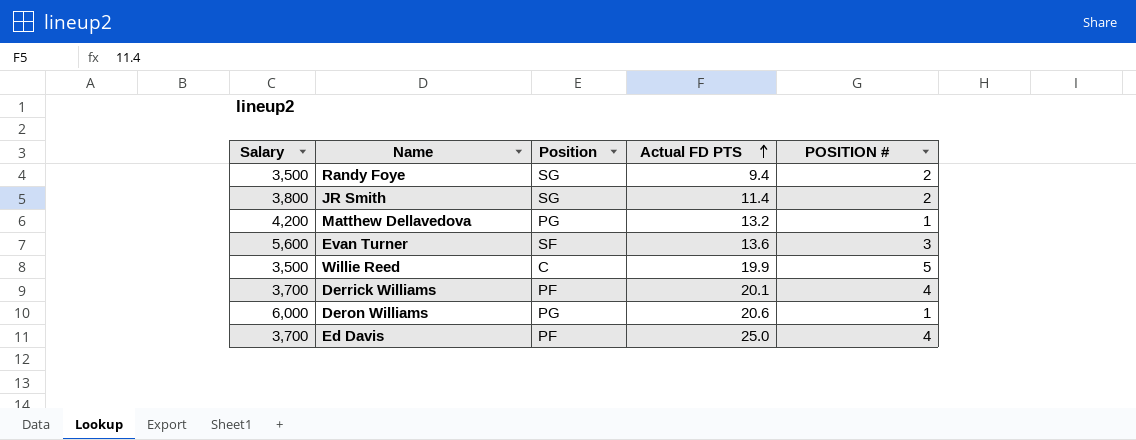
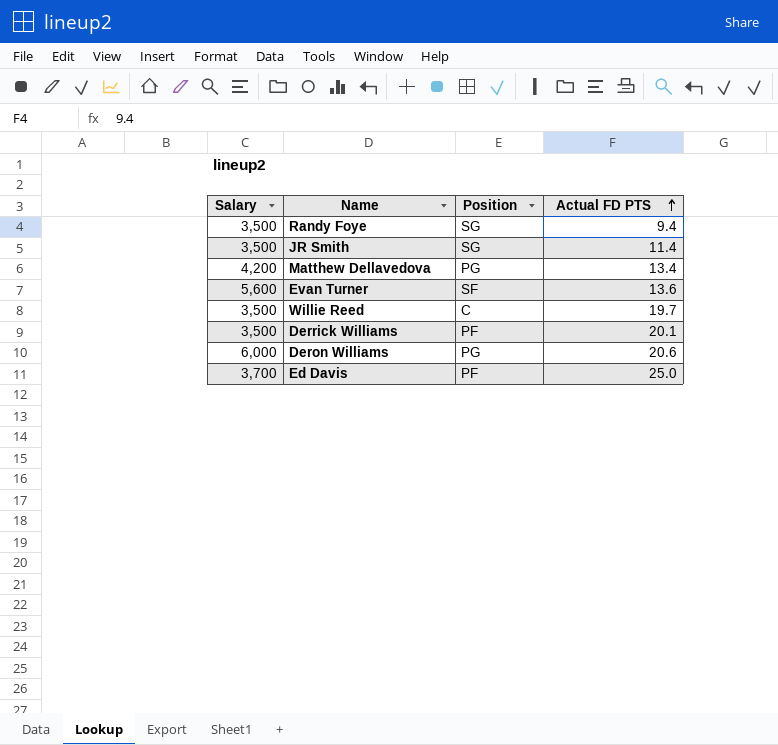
column POSITION # | position: 5 -> none
JR Smith | Salary: 3,800 -> 3,500
Matthew Dellavedova | Actual FD PTS: 13.2 -> 13.4
Willie Reed | Actual FD PTS: 19.9 -> 19.7
Derrick Williams | Salary: 3,700 -> 3,500

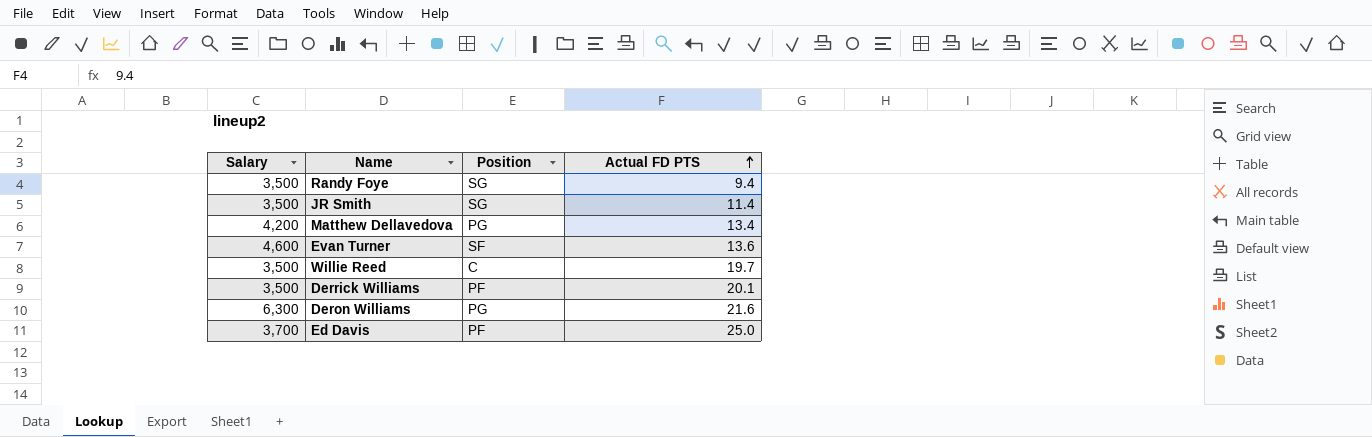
Evan Turner | Salary: 5,600 -> 4,600
Deron Williams | Salary: 6,000 -> 6,300
Deron Williams | Actual FD PTS: 20.6 -> 21.6

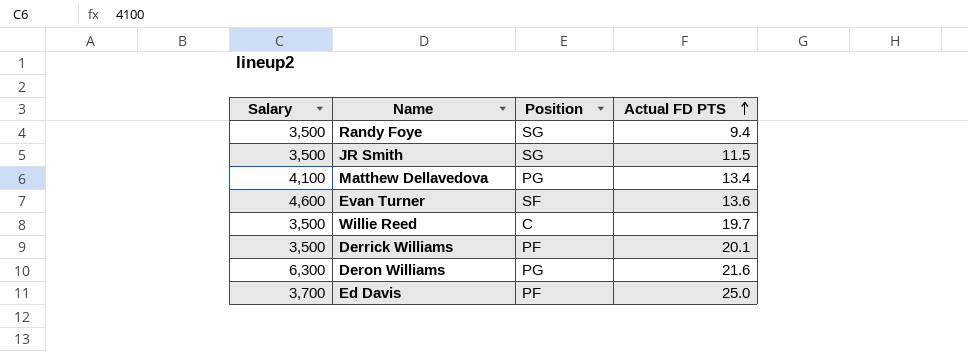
JR Smith | Actual FD PTS: 11.4 -> 11.5
Matthew Dellavedova | Salary: 4,200 -> 4,100

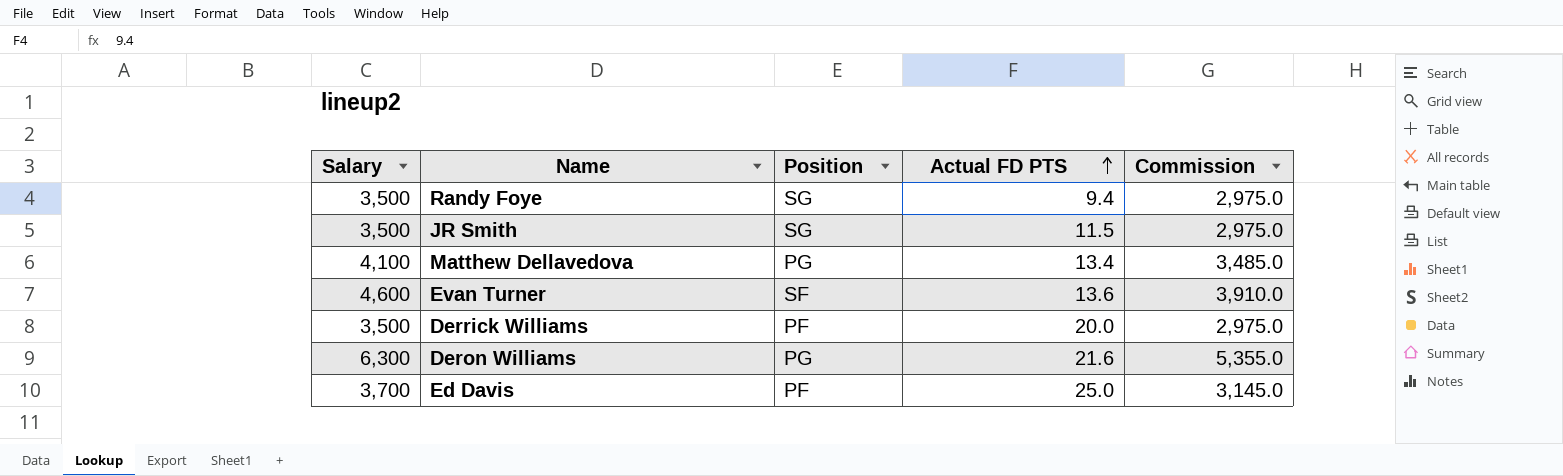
column Commission | formula: none -> [Salary] * 0.85
row Willie Reed: 3,500 | C | 19.7 -> none
Derrick Williams | Actual FD PTS: 20.1 -> 20.0

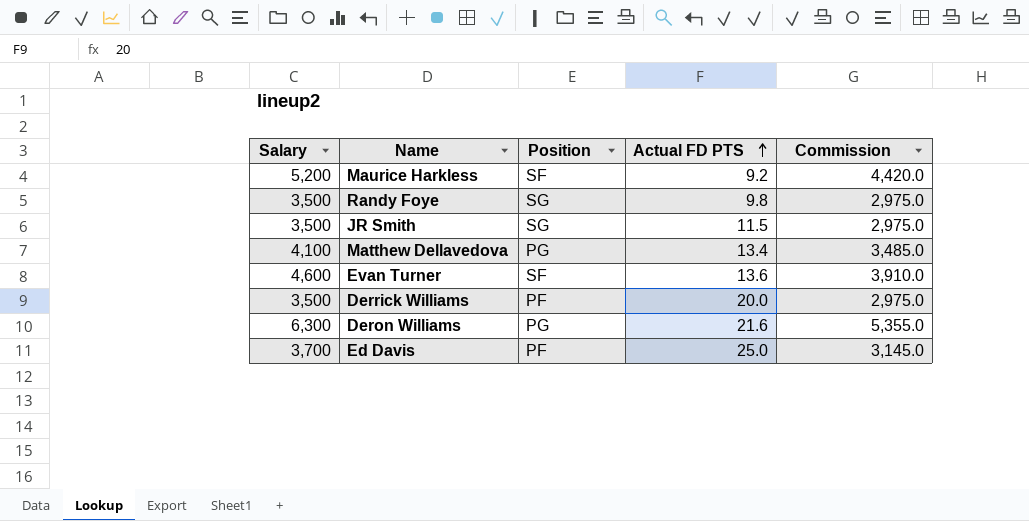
row Maurice Harkless: none -> 5,200 | SF | 9.2 | 4,420.0
Randy Foye | Actual FD PTS: 9.4 -> 9.8

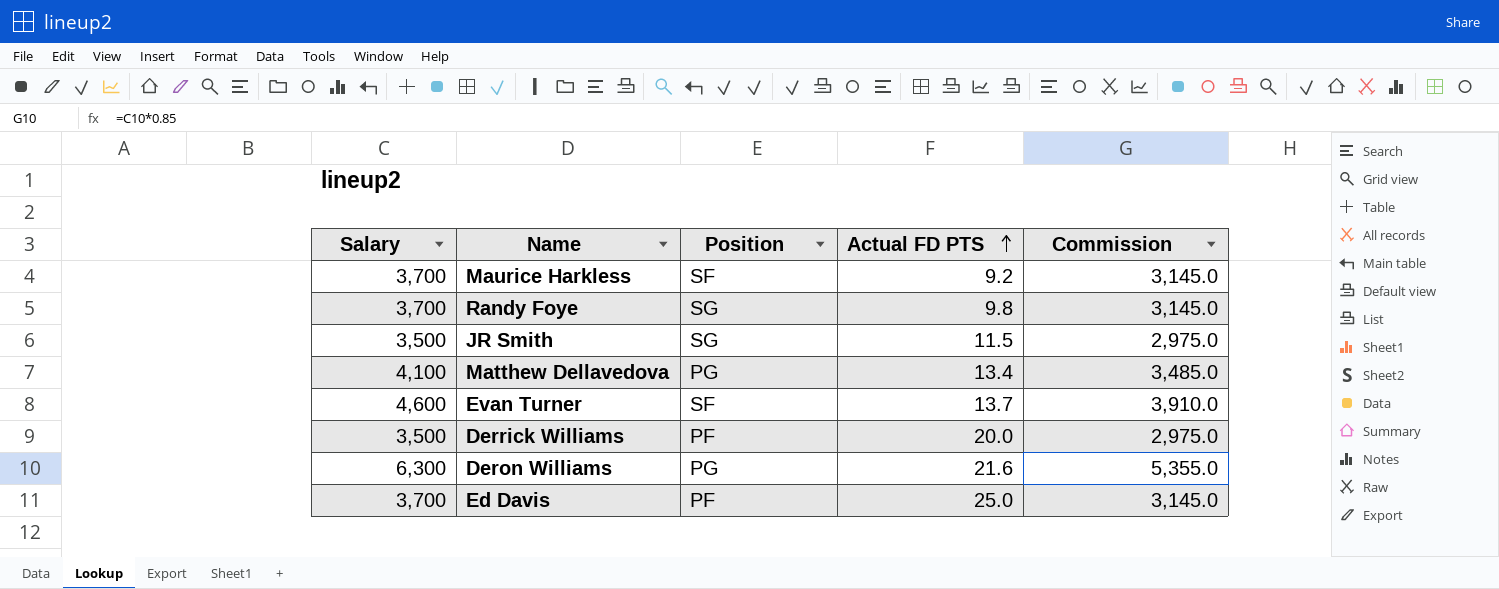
Maurice Harkless | Salary: 5,200 -> 3,700
Maurice Harkless | Commission: 4,420.0 -> 3,145.0
Randy Foye | Salary: 3,500 -> 3,700
Randy Foye | Commission: 2,975.0 -> 3,145.0
Evan Turner | Actual FD PTS: 13.6 -> 13.7

